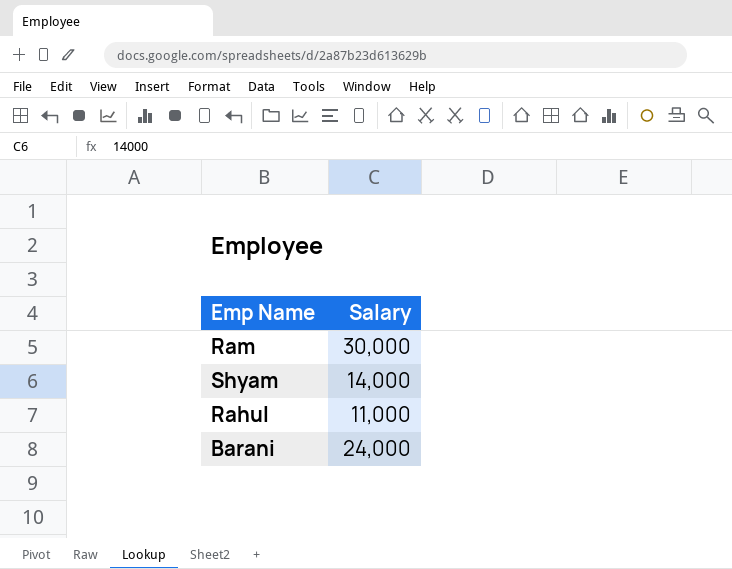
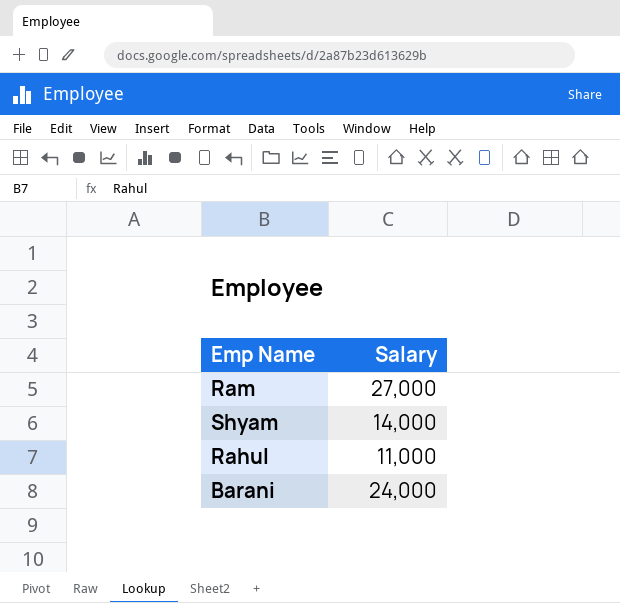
Ram | Salary: 30,000 -> 27,000

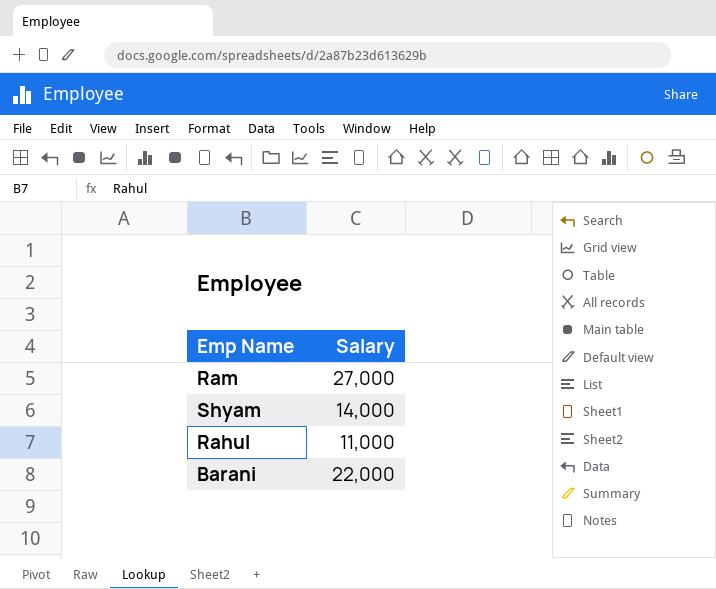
Barani | Salary: 24,000 -> 22,000

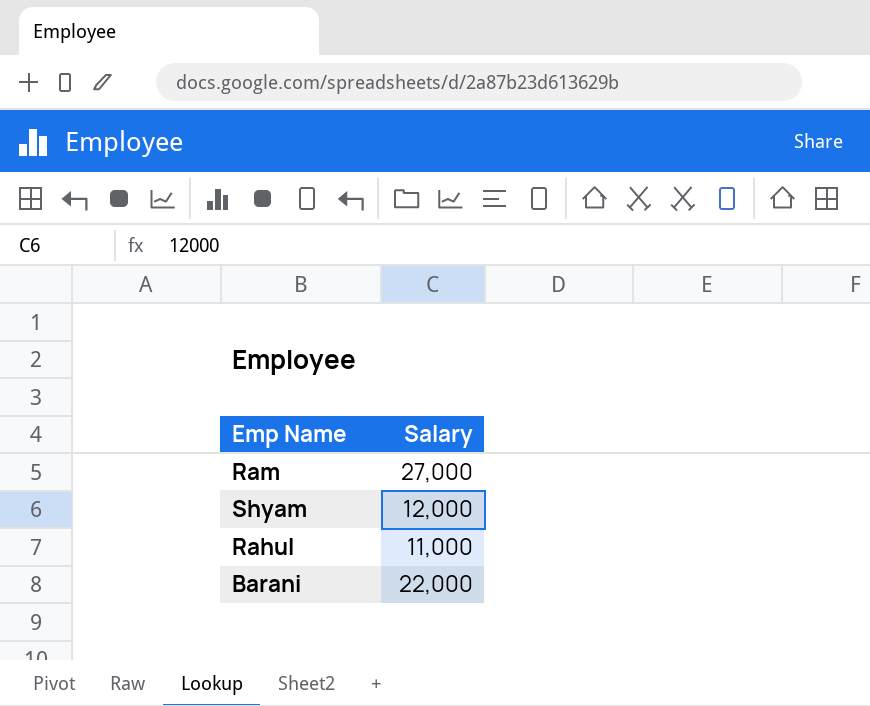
Shyam | Salary: 14,000 -> 12,000

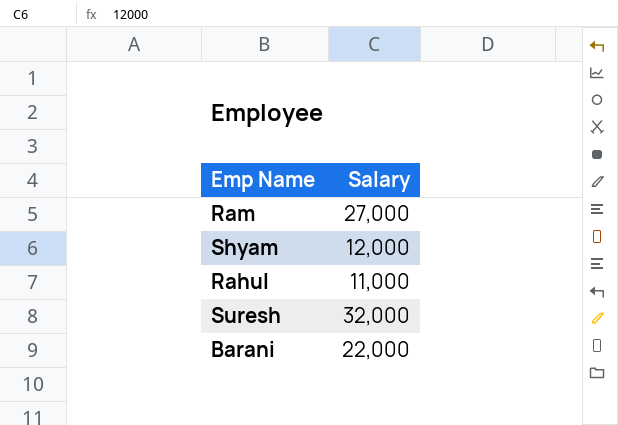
row Suresh: none -> 32,000

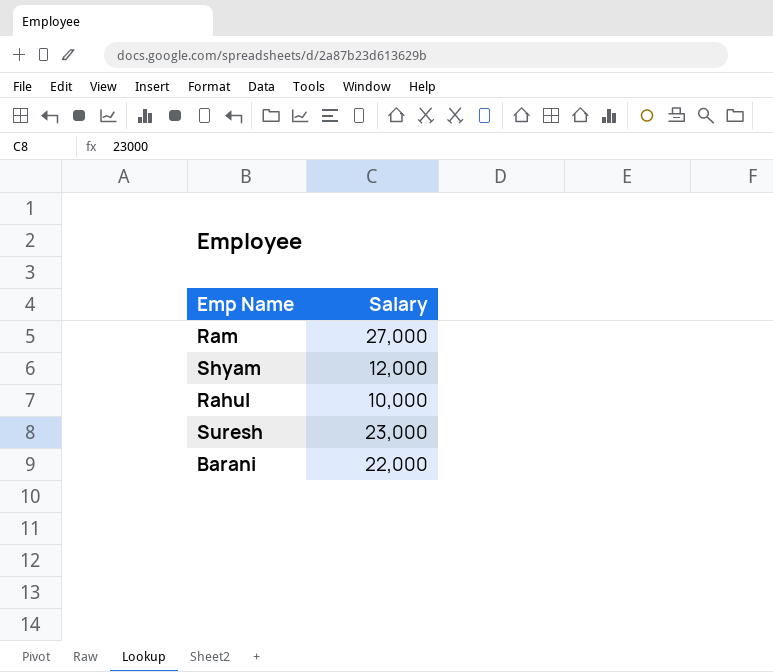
Rahul | Salary: 11,000 -> 10,000
Suresh | Salary: 32,000 -> 23,000

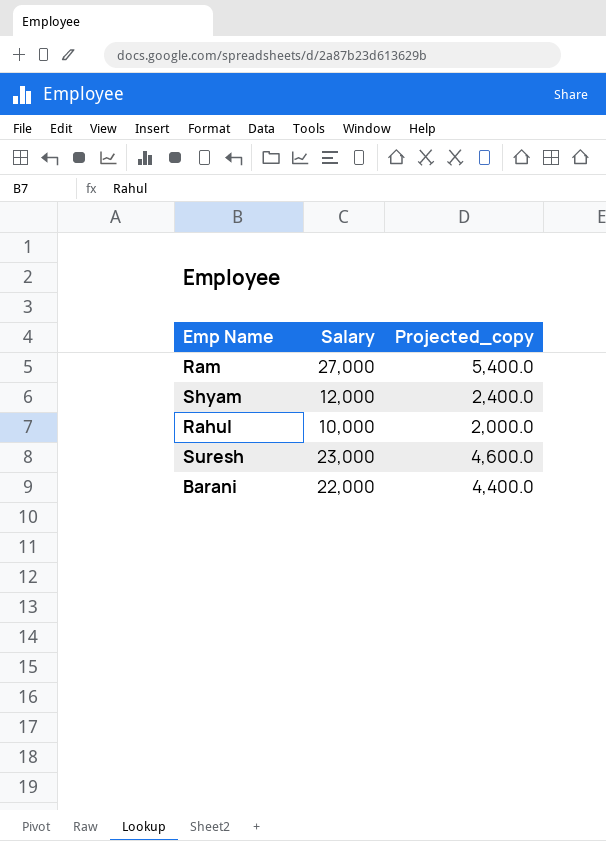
column Projected_copy | formula: none -> [Salary] * 0.2

